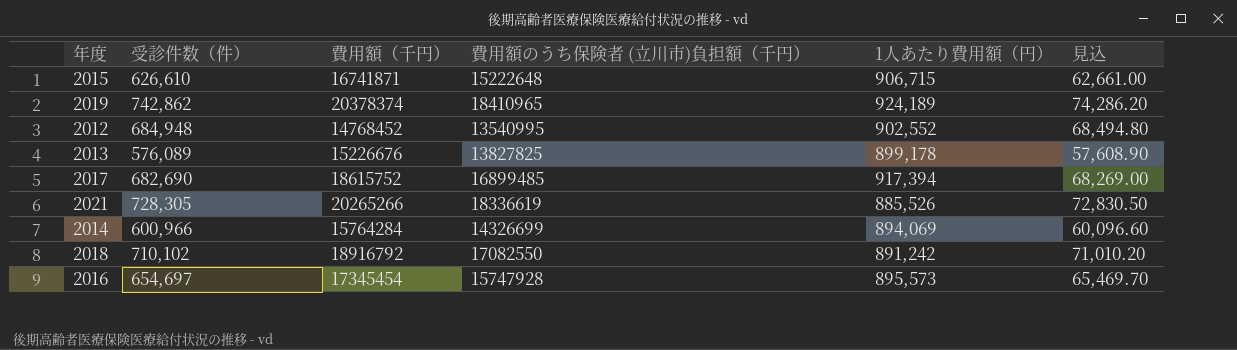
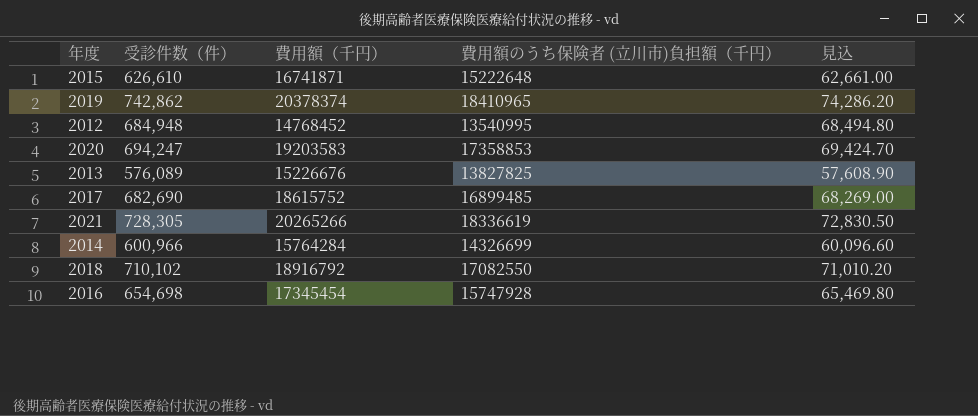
column 1人あたり費用額（円） | position: 5 -> none
row 2020: none -> 694,247 | 19203583 | 17358853 | 69,424.70
2016 | 受診件数（件）: 654,697 -> 654,698
2016 | 見込: 65,469.70 -> 65,469.80

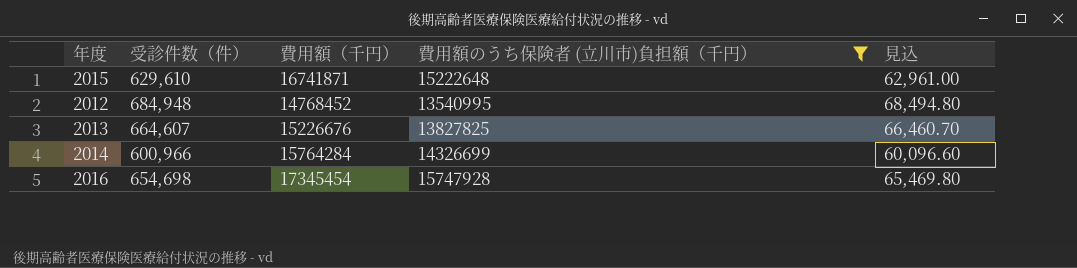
filter: none -> 費用額のうち保険者 (立川市)負担額（千円） <= 15747928
2015 | 受診件数（件）: 626,610 -> 629,610
2015 | 見込: 62,661.00 -> 62,961.00
2013 | 受診件数（件）: 576,089 -> 664,607
2013 | 見込: 57,608.90 -> 66,460.70

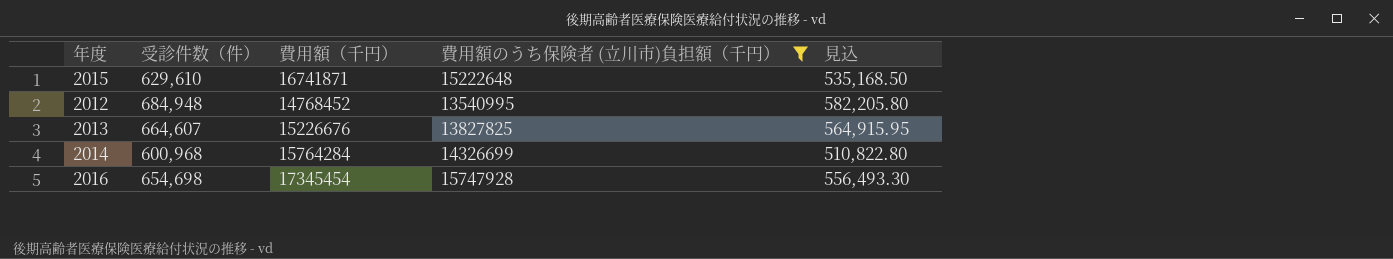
column 見込 | formula: [受診件数（件）] * 0.1 -> [受診件数（件）] * 0.85
2014 | 受診件数（件）: 600,966 -> 600,968

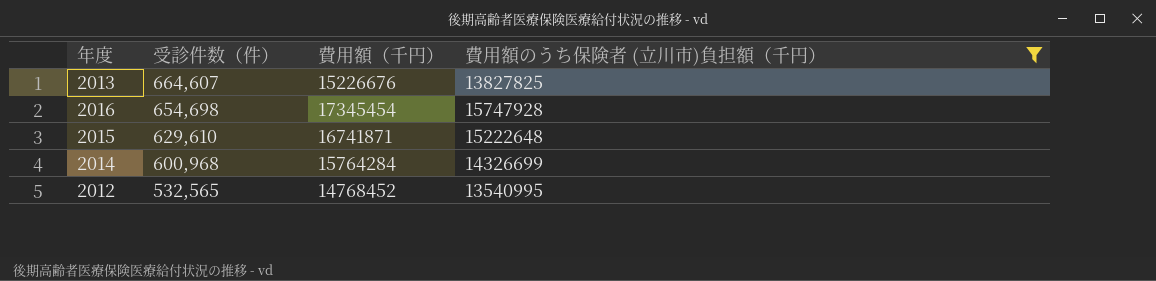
row order: none -> 受診件数（件） descending
column 見込 | formula: [受診件数（件）] * 0.85 -> none
2012 | 受診件数（件）: 684,948 -> 532,565

